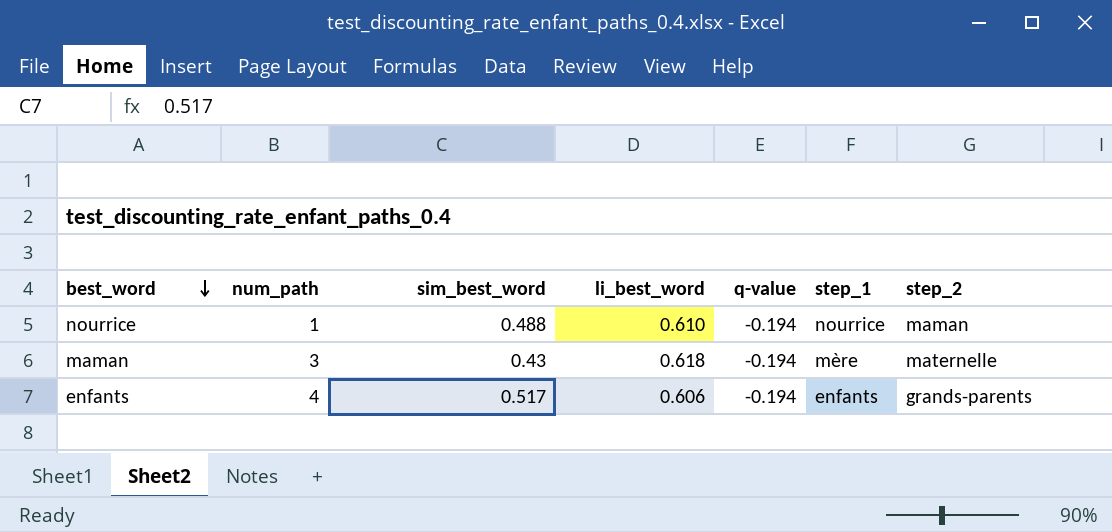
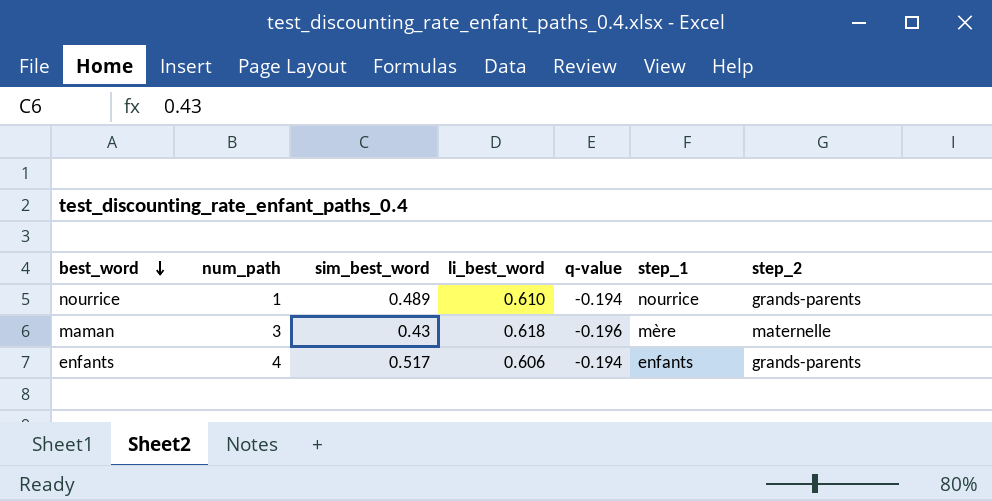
nourrice | sim_best_word: 0.488 -> 0.489
nourrice | step_2: maman -> grands-parents
maman | q-value: -0.194 -> -0.196

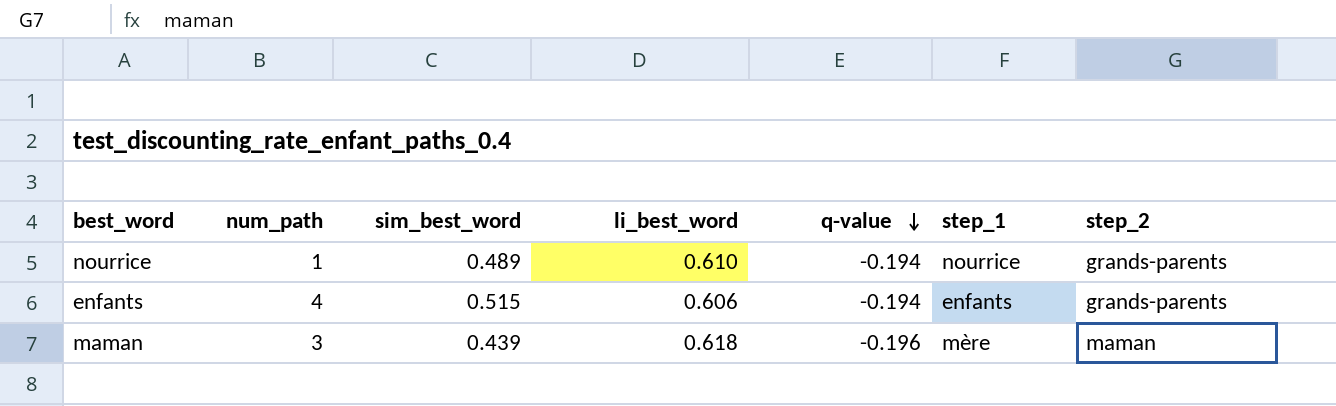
row order: best_word descending -> q-value descending
enfants | sim_best_word: 0.517 -> 0.515
maman | sim_best_word: 0.43 -> 0.439
maman | step_2: maternelle -> maman

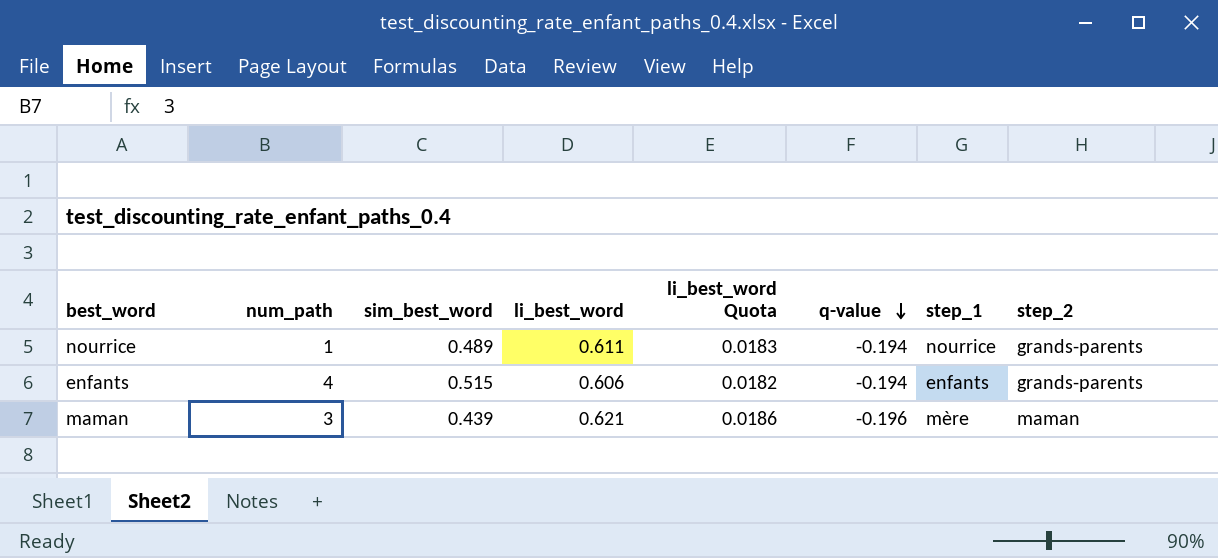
column li_best_word Quota | formula: none -> [li_best_word] * 0.03
nourrice | li_best_word: 0.610 -> 0.611
maman | li_best_word: 0.618 -> 0.621

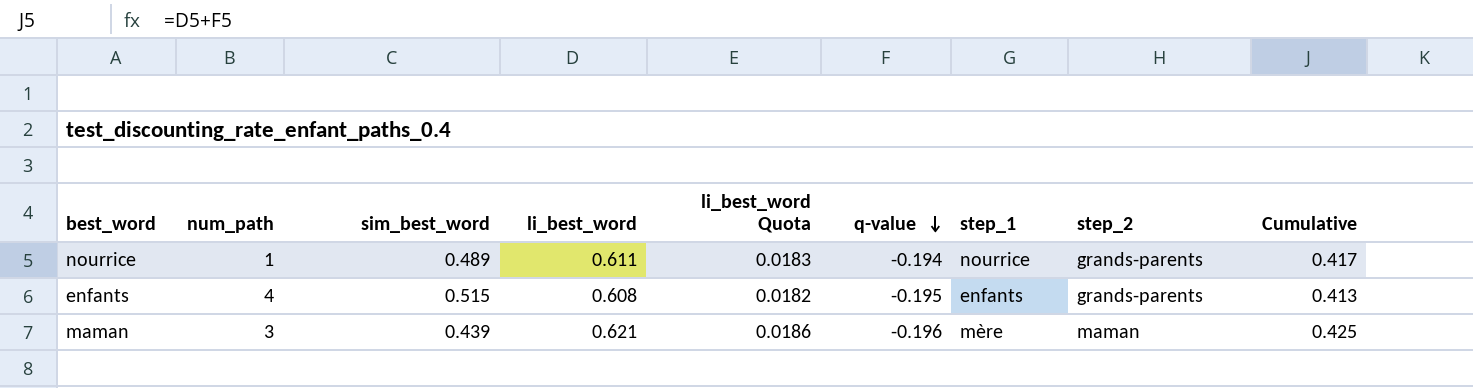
column Cumulative | formula: none -> [li_best_word] + [q-value]
enfants | li_best_word: 0.606 -> 0.608
enfants | q-value: -0.194 -> -0.195

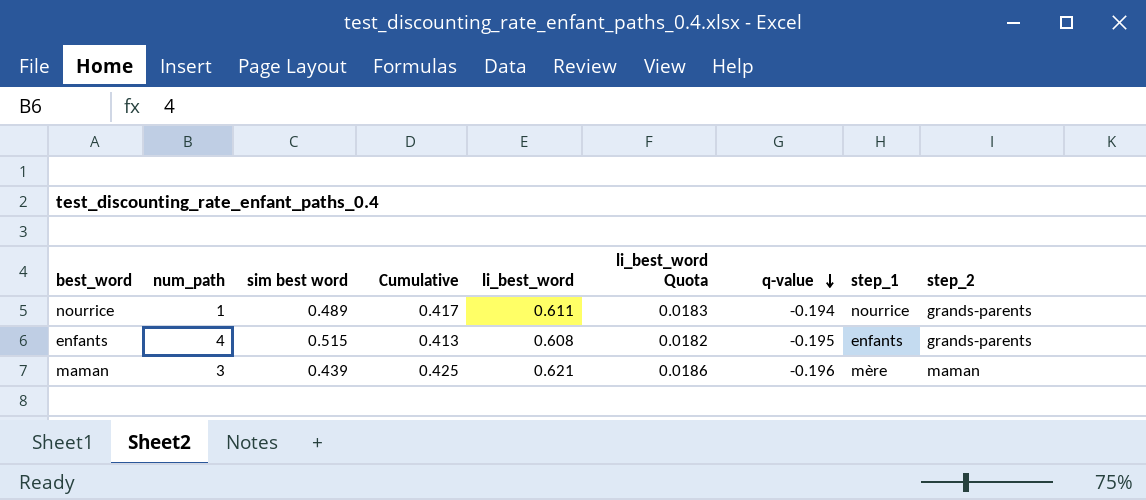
column name: sim_best_word -> sim best word
column Cumulative | position: 9 -> 4

